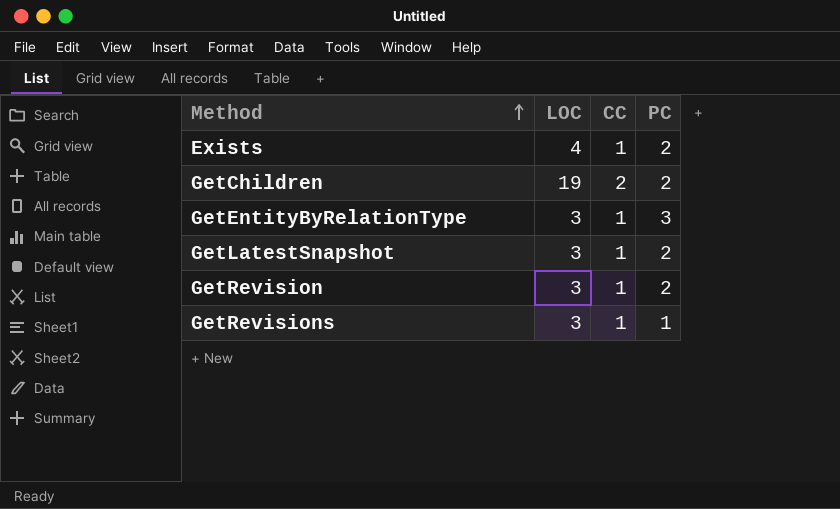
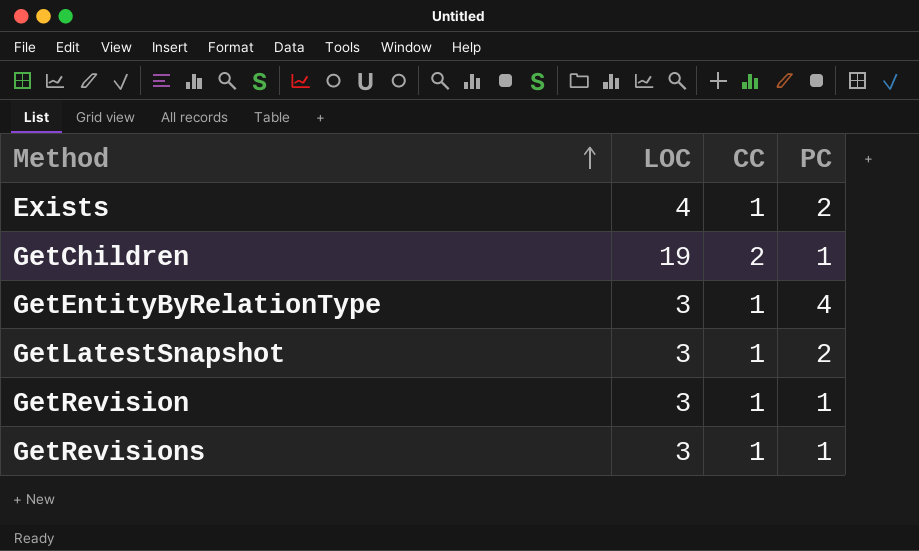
GetChildren | PC: 2 -> 1
GetEntityByRelationType | PC: 3 -> 4
GetRevision | PC: 2 -> 1

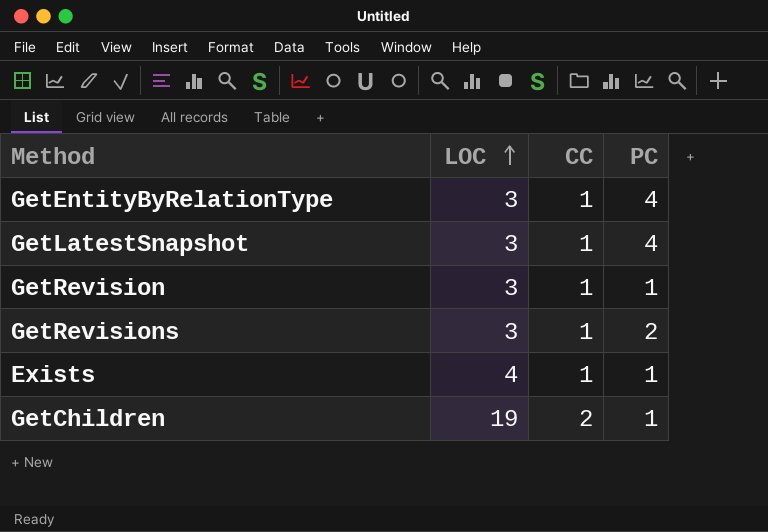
row order: Method ascending -> LOC ascending
GetLatestSnapshot | PC: 2 -> 4
GetRevisions | PC: 1 -> 2
Exists | PC: 2 -> 1

